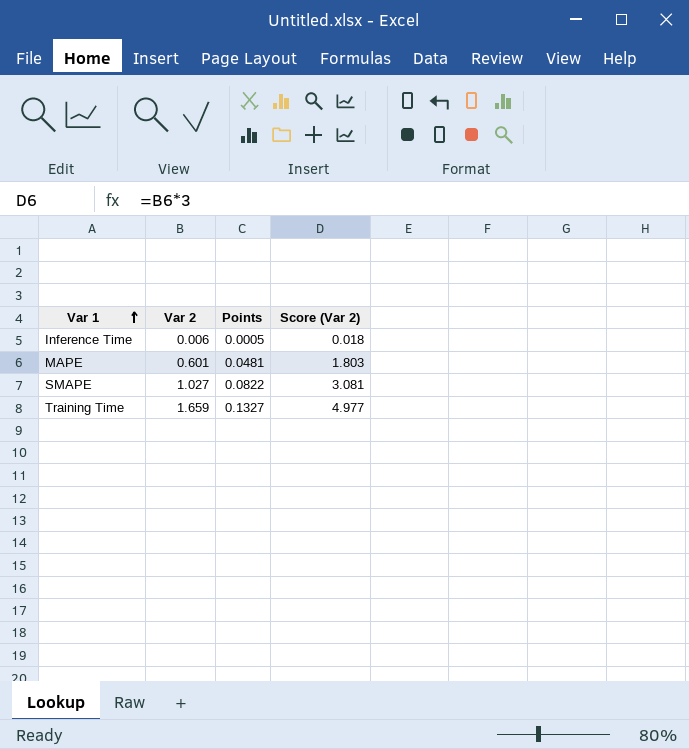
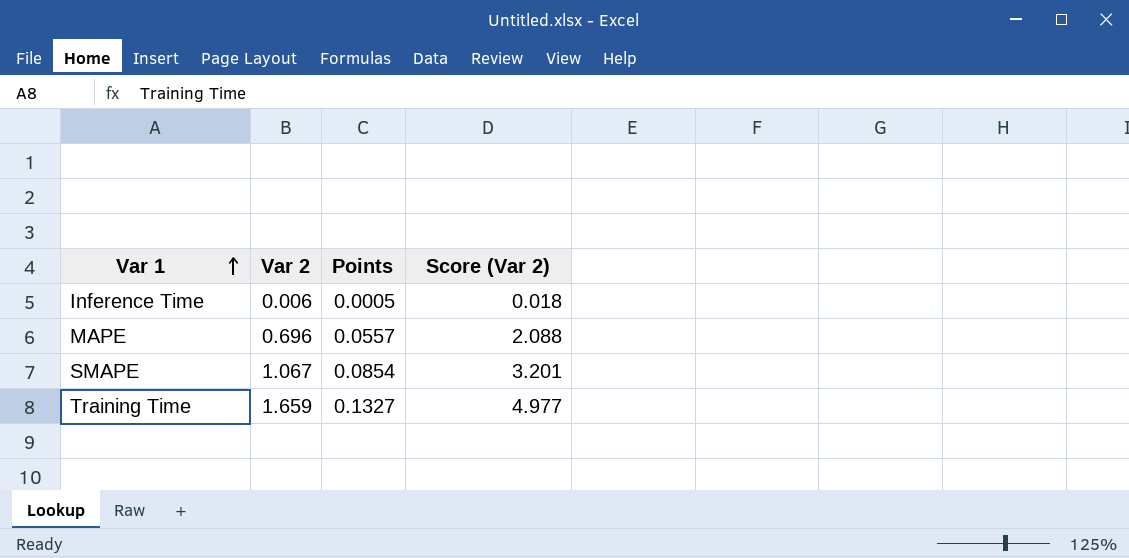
MAPE | Var 2: 0.601 -> 0.696
MAPE | Points: 0.0481 -> 0.0557
MAPE | Score (Var 2): 1.803 -> 2.088
SMAPE | Var 2: 1.027 -> 1.067
SMAPE | Points: 0.0822 -> 0.0854
SMAPE | Score (Var 2): 3.081 -> 3.201

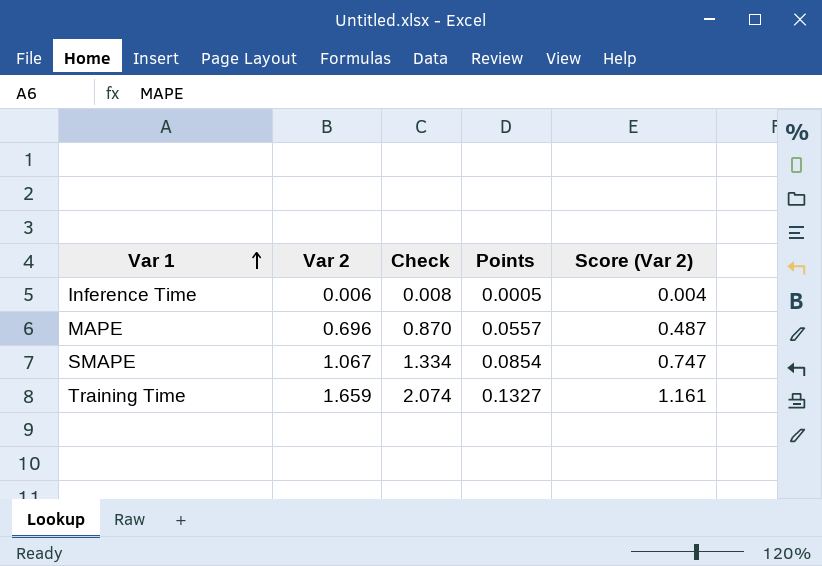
column Check | formula: none -> [Var 2] * 1.25
column Score (Var 2) | formula: [Var 2] * 3 -> [Var 2] * 0.7

